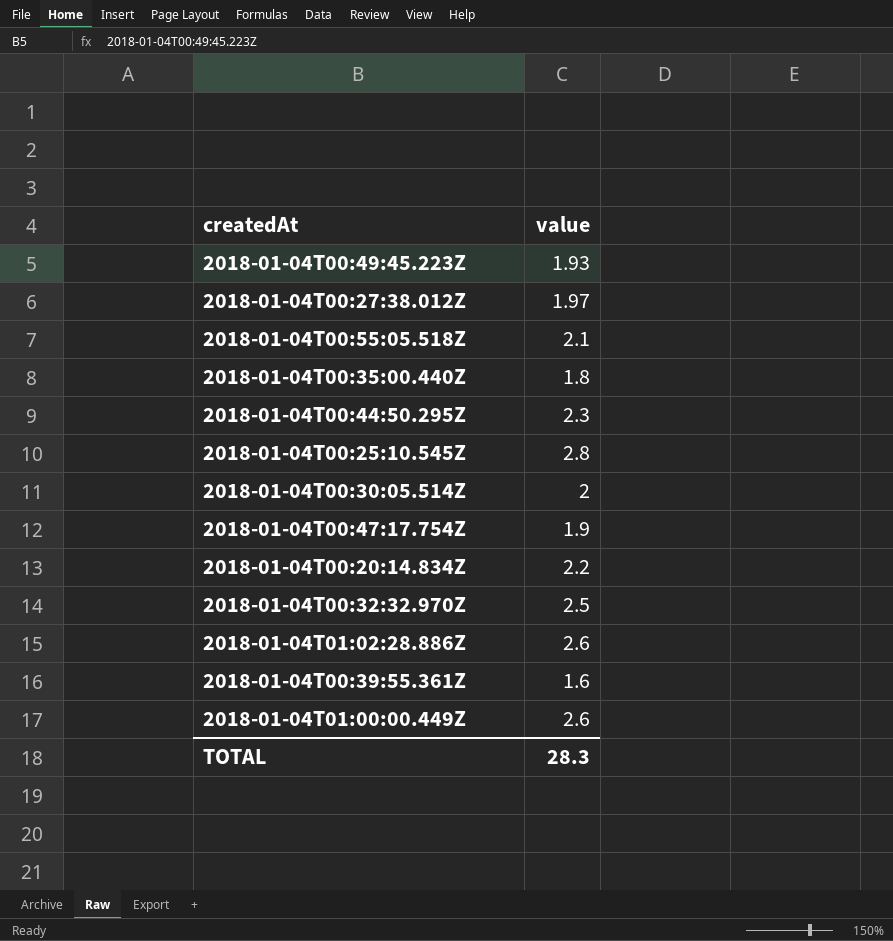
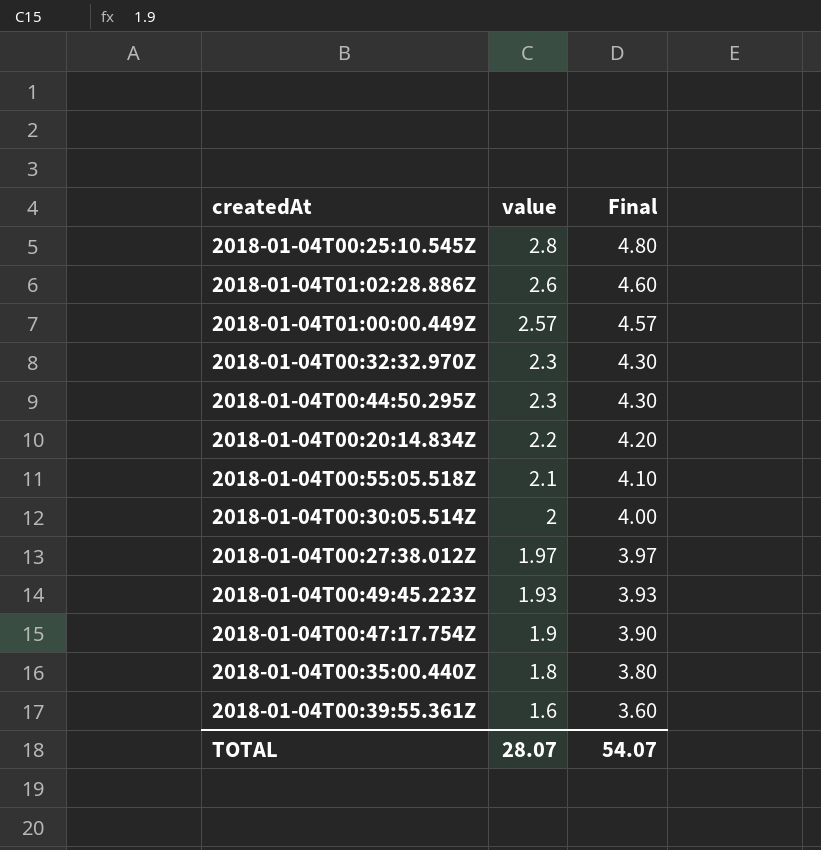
row order: none -> value descending
column Final | formula: none -> [value] + 2
2018-01-04T01:00:00.449Z | value: 2.6 -> 2.57
2018-01-04T00:32:32.970Z | value: 2.5 -> 2.3
TOTAL | value: 28.3 -> 28.07

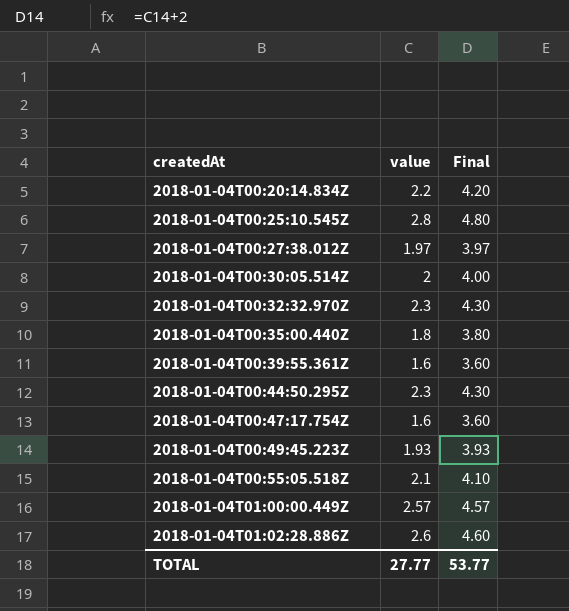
row order: value descending -> createdAt ascending
2018-01-04T00:47:17.754Z | value: 1.9 -> 1.6
2018-01-04T00:47:17.754Z | Final: 3.90 -> 3.60
TOTAL | value: 28.07 -> 27.77
TOTAL | Final: 54.07 -> 53.77

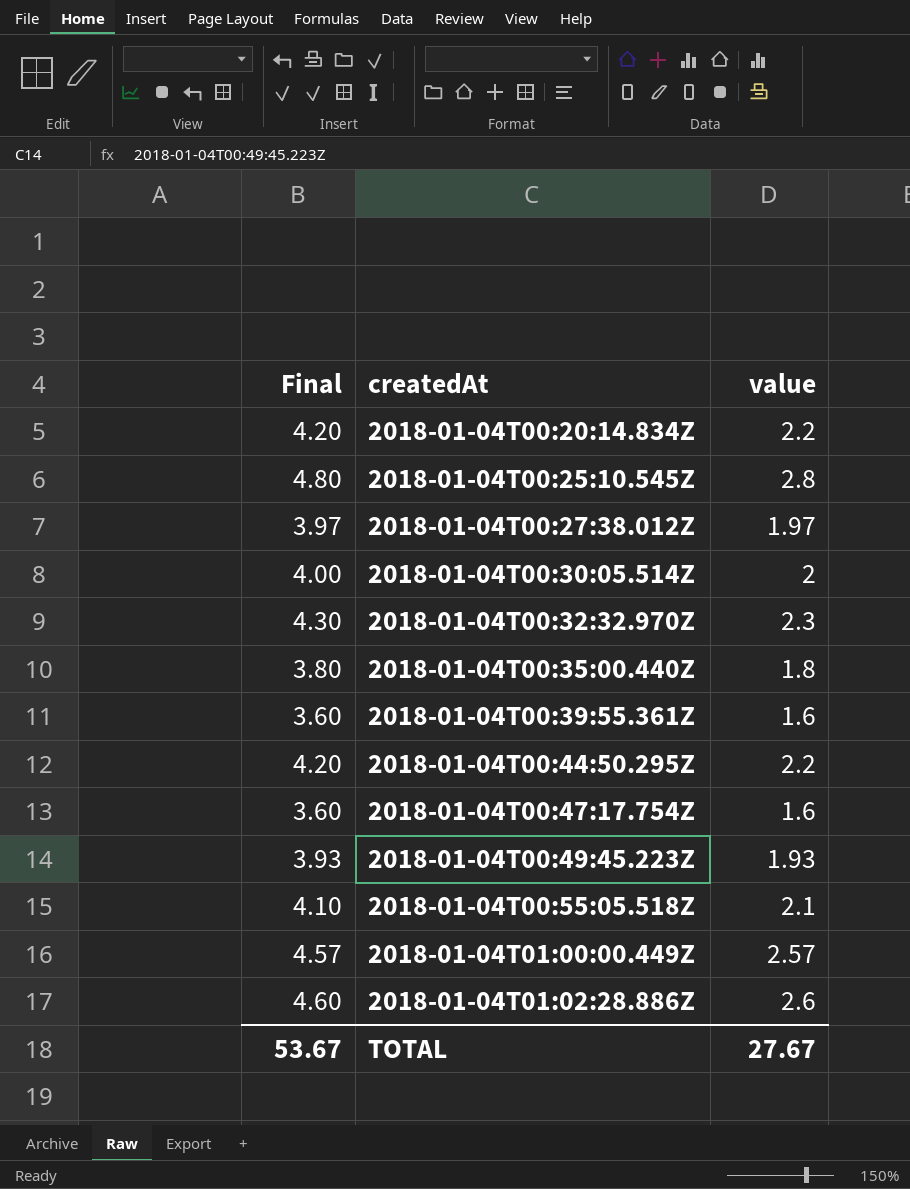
column Final | position: 3 -> 1
2018-01-04T00:44:50.295Z | Final: 4.30 -> 4.20
2018-01-04T00:44:50.295Z | value: 2.3 -> 2.2
TOTAL | Final: 53.77 -> 53.67
TOTAL | value: 27.77 -> 27.67

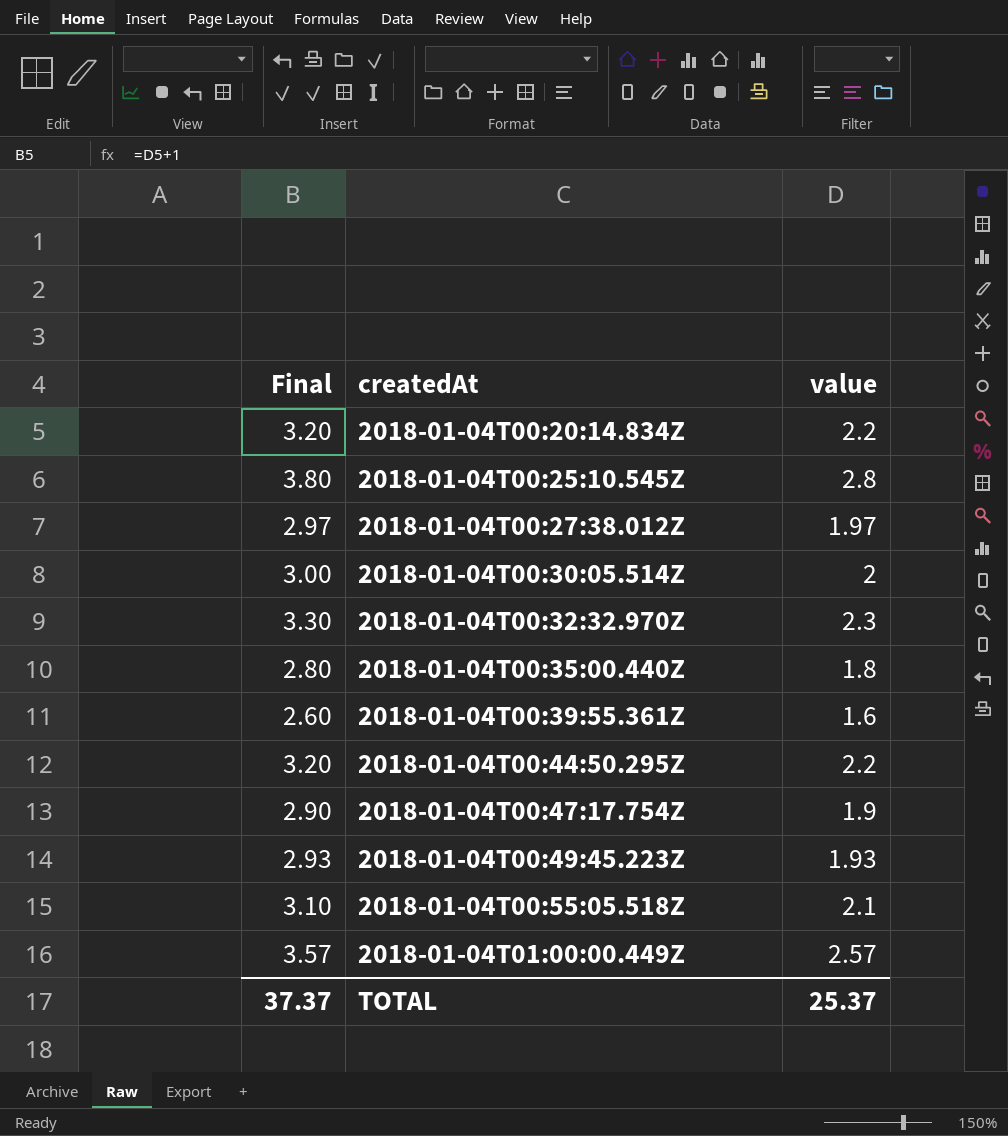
column Final | formula: [value] + 2 -> [value] + 1
row 2018-01-04T01:02:28.886Z: 4.60 | 2.6 -> none
2018-01-04T00:47:17.754Z | value: 1.6 -> 1.9
TOTAL | Final: 53.67 -> 37.37
TOTAL | value: 27.67 -> 25.37

